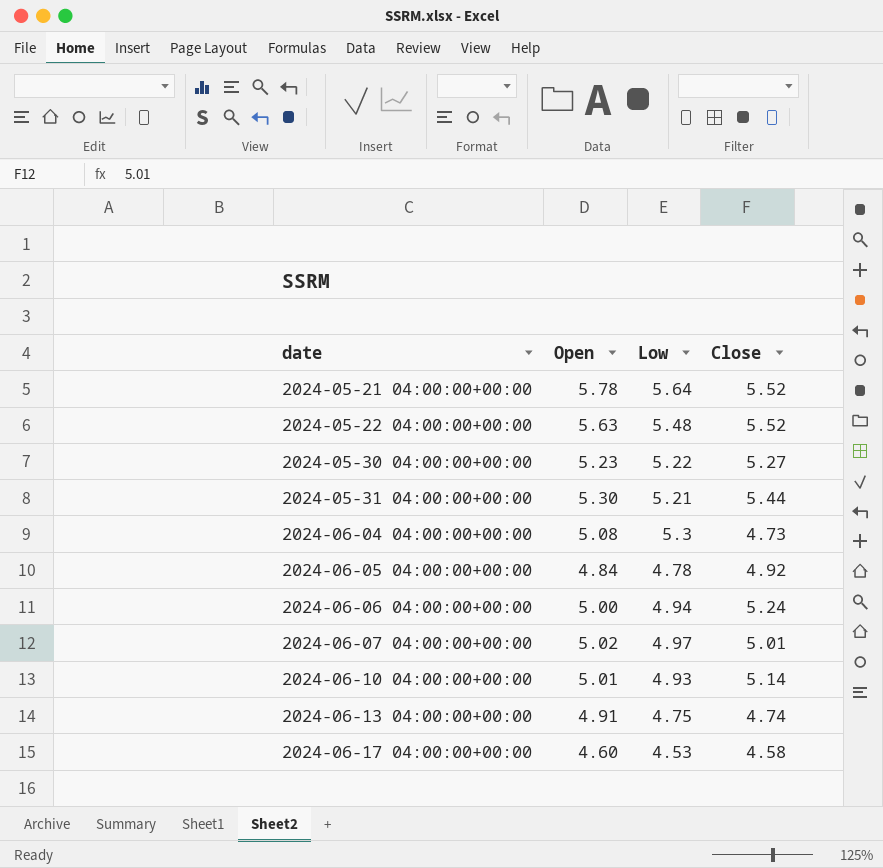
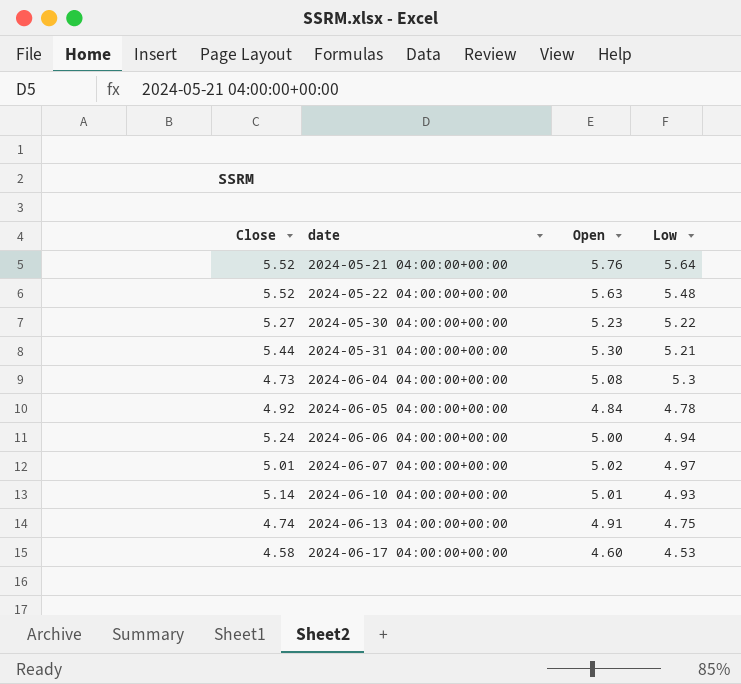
column Close | position: 4 -> 1
2024-05-21 04:00:00+00:00 | Open: 5.78 -> 5.76

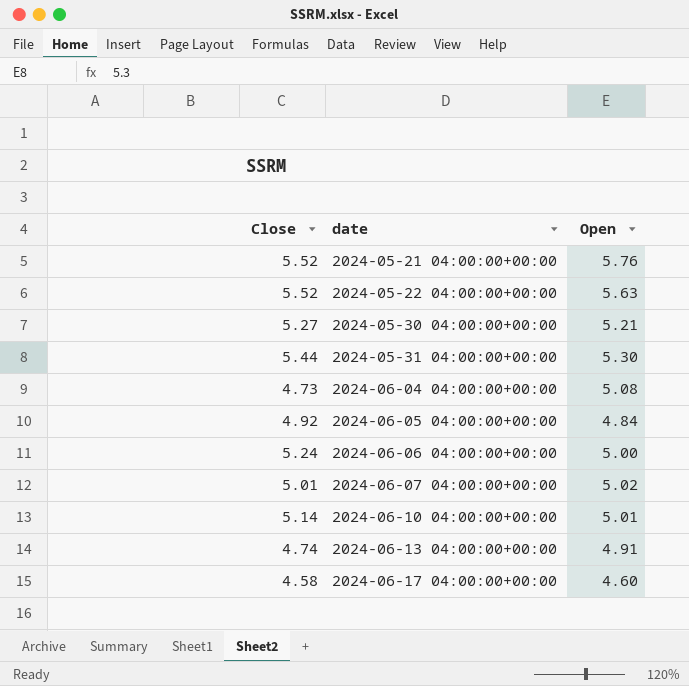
column Low | position: 4 -> none
2024-05-30 04:00:00+00:00 | Open: 5.23 -> 5.21

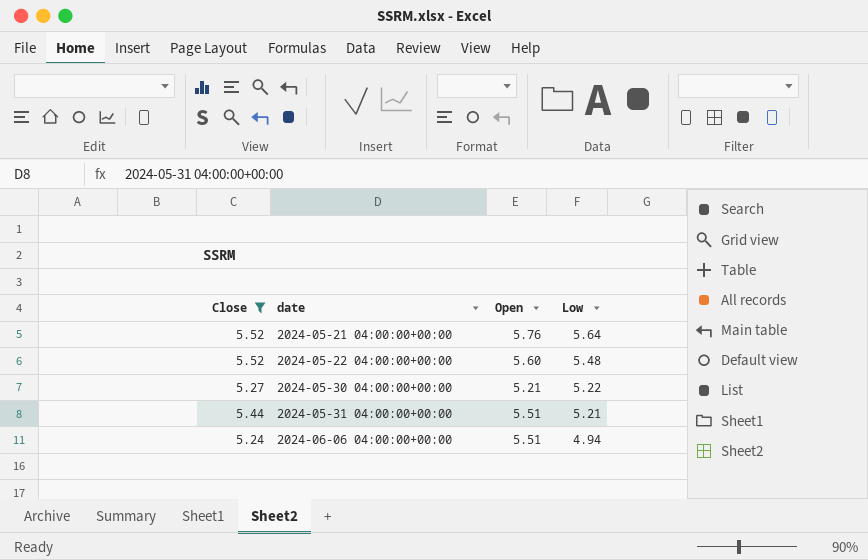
filter: none -> Close >= 5.24
column Low | position: none -> 4
2024-05-22 04:00:00+00:00 | Open: 5.63 -> 5.60
2024-05-31 04:00:00+00:00 | Open: 5.30 -> 5.51
2024-06-06 04:00:00+00:00 | Open: 5.00 -> 5.51

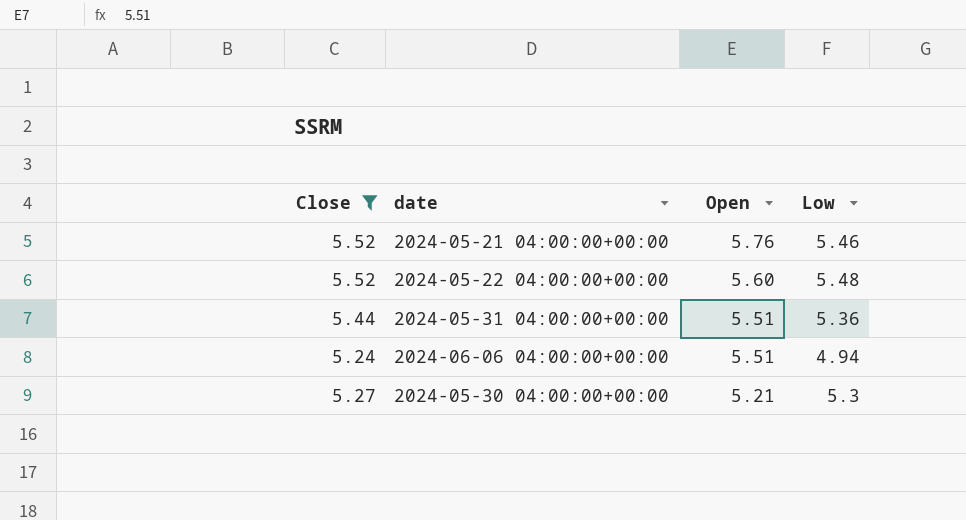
row order: date ascending -> Open descending
2024-05-21 04:00:00+00:00 | Low: 5.64 -> 5.46
2024-05-31 04:00:00+00:00 | Low: 5.21 -> 5.36
2024-05-30 04:00:00+00:00 | Low: 5.22 -> 5.3

